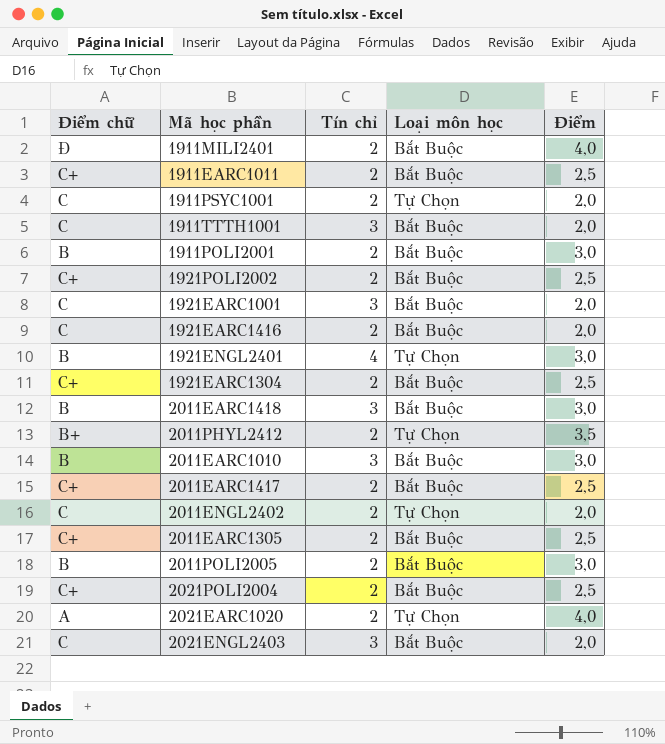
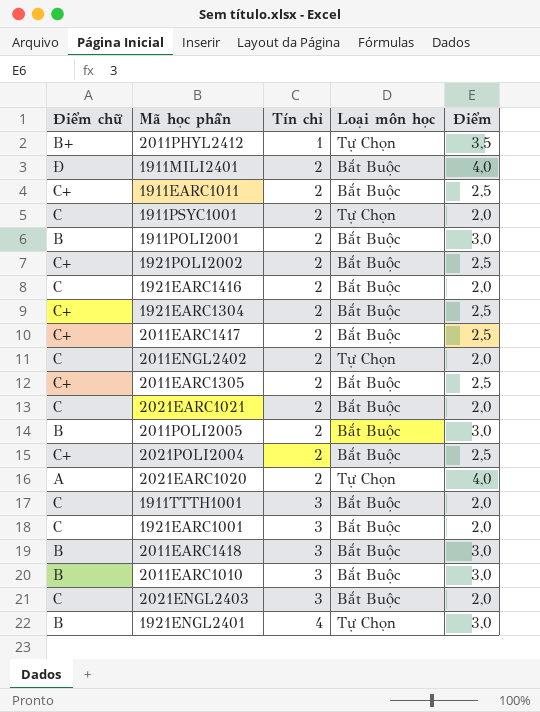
row order: none -> Tín chỉ ascending
2011PHYL2412 | Tín chỉ: 2 -> 1
row 2021EARC1021: none -> C | 2 | Bắt Buộc | 2,0

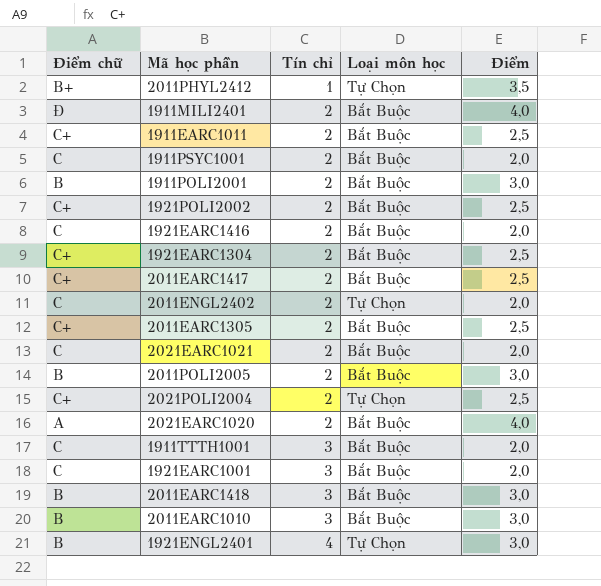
row 2021ENGL2403: C | 3 | Bắt Buộc | 2,0 -> none
1911PSYC1001 | Loại môn học: Tự Chọn -> Bắt Buộc
2021POLI2004 | Loại môn học: Bắt Buộc -> Tự Chọn
2021EARC1020 | Loại môn học: Tự Chọn -> Bắt Buộc

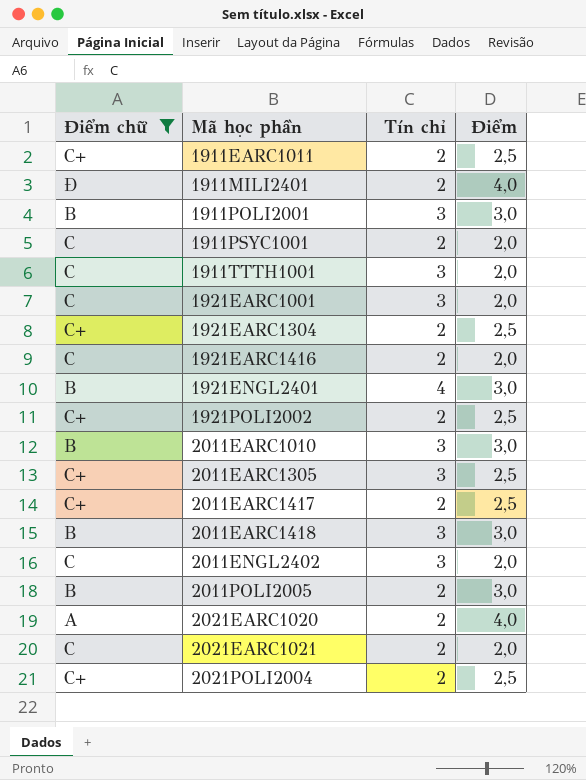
filter: none -> Điểm chữ != B+
row order: Tín chỉ ascending -> Mã học phần ascending
column Loại môn học | position: 4 -> none
1911POLI2001 | Tín chỉ: 2 -> 3
2011EARC1305 | Tín chỉ: 2 -> 3
2011ENGL2402 | Tín chỉ: 2 -> 3

